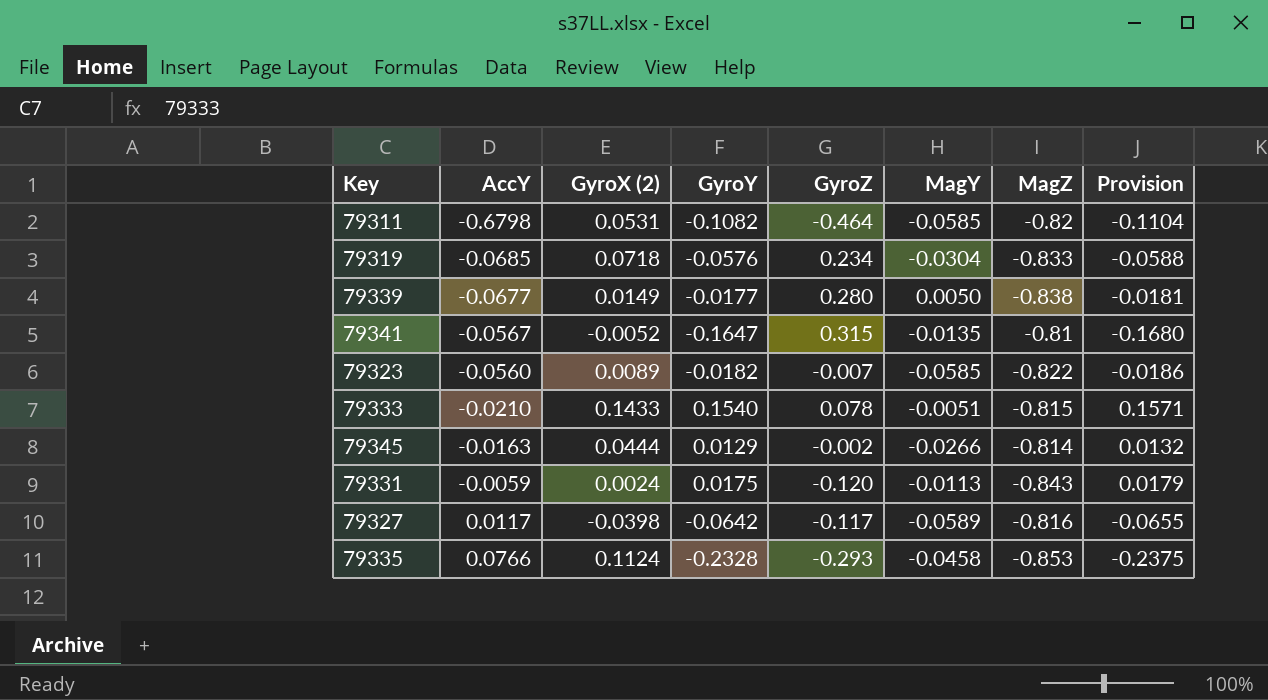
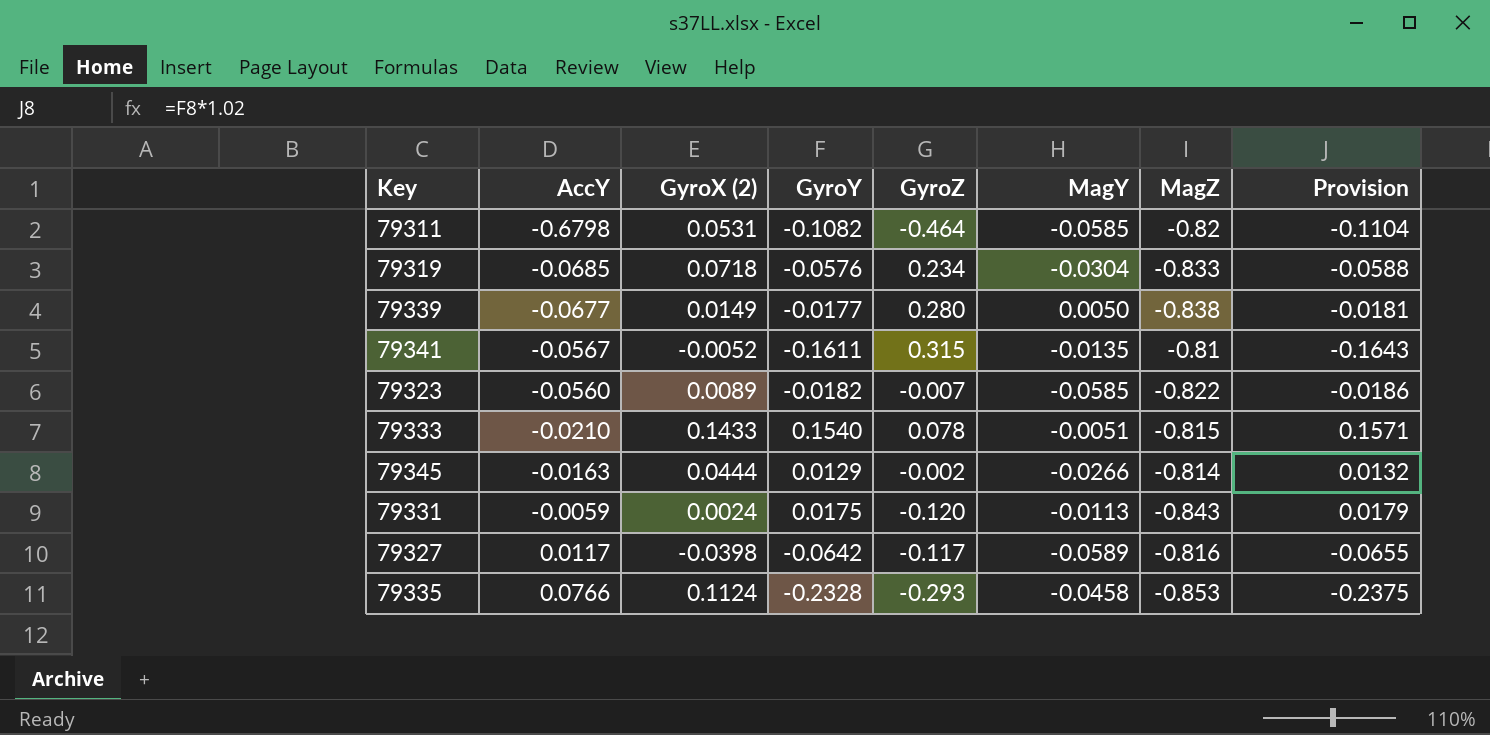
79341 | GyroY: -0.1647 -> -0.1611
79341 | Provision: -0.1680 -> -0.1643

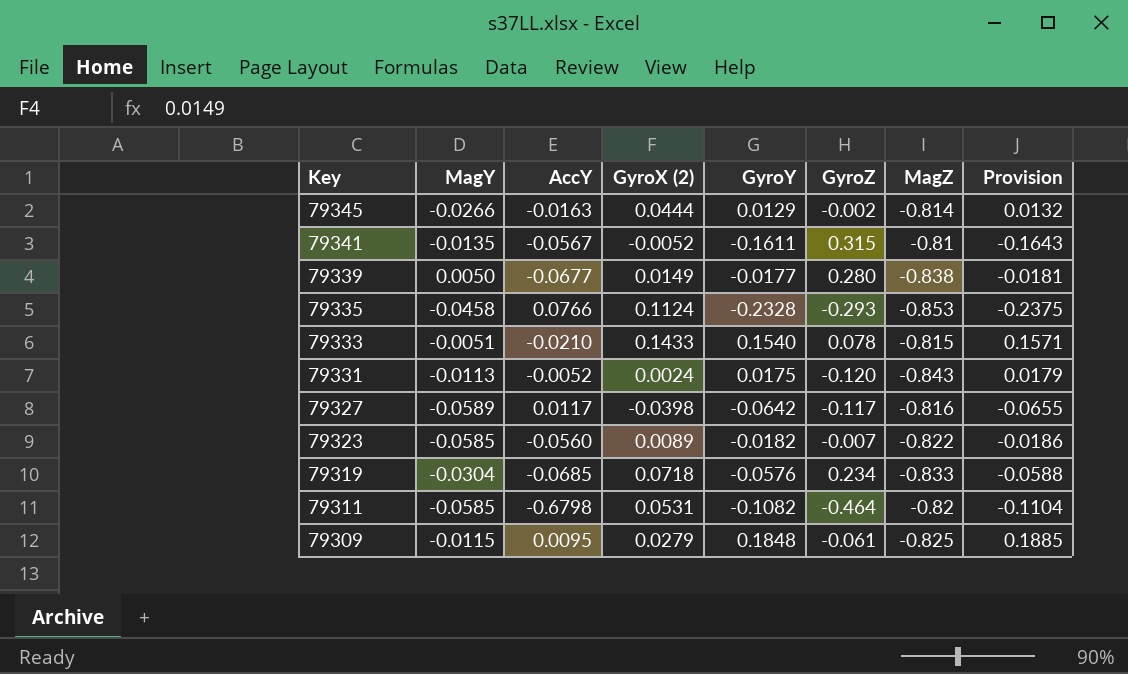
row order: AccY ascending -> Key descending
column MagY | position: 6 -> 2
79331 | AccY: -0.0059 -> -0.0052
row 79309: none -> -0.0115 | 0.0095 | 0.0279 | 0.1848 | -0.061 | -0.825 | 0.1885

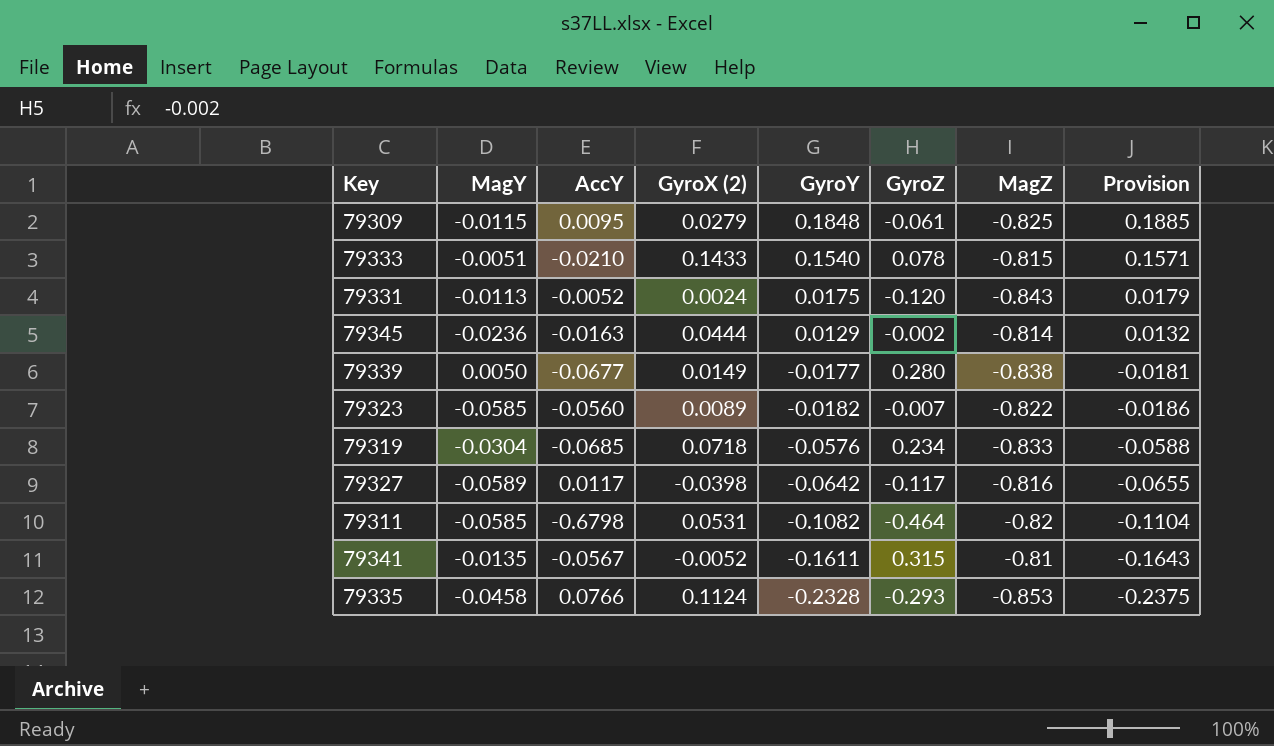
row order: Key descending -> GyroY descending
79345 | MagY: -0.0266 -> -0.0236

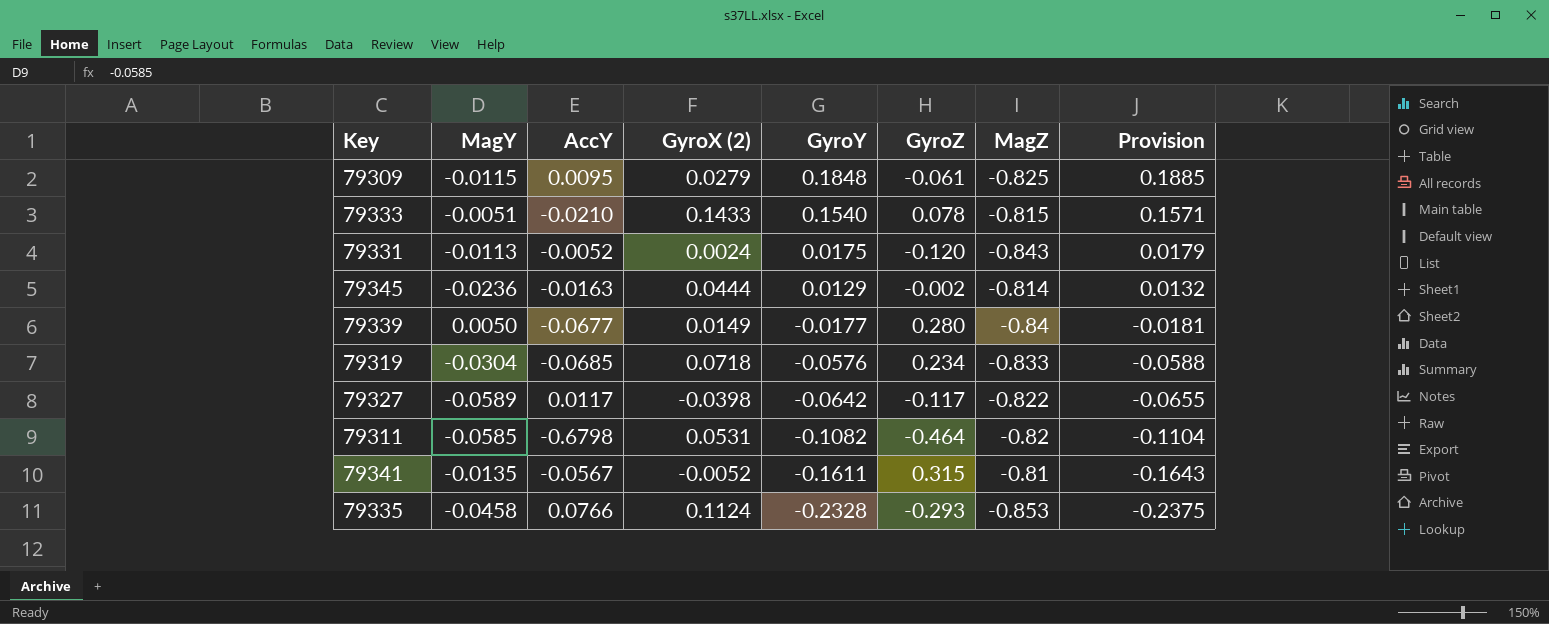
row 79323: -0.0585 | -0.0560 | 0.0089 | -0.0182 | -0.007 | -0.822 | -0.0186 -> none
79339 | MagZ: -0.838 -> -0.84
79327 | MagZ: -0.816 -> -0.822

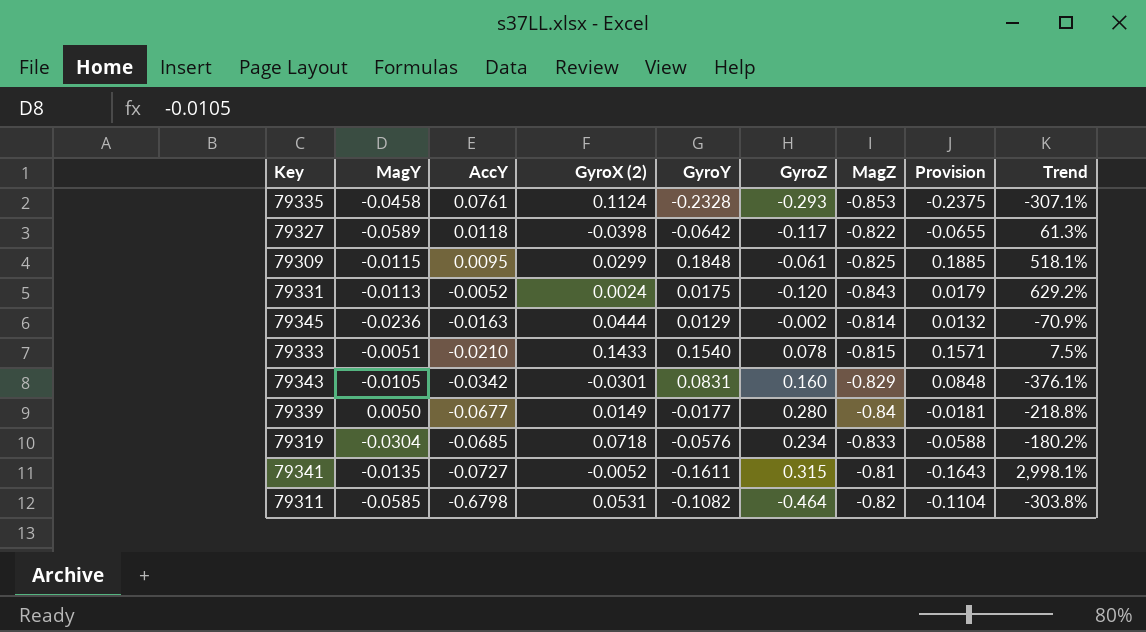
row order: GyroY descending -> AccY descending
column Trend | formula: none -> ([GyroY] - [GyroX (2)]) / [GyroX (2)]
79335 | AccY: 0.0766 -> 0.0761
79327 | AccY: 0.0117 -> 0.0118
79309 | GyroX (2): 0.0279 -> 0.0299
row 79343: none -> -0.0105 | -0.0342 | -0.0301 | 0.0831 | 0.160 | -0.829 | 0.0848 | -376.1%
79341 | AccY: -0.0567 -> -0.0727

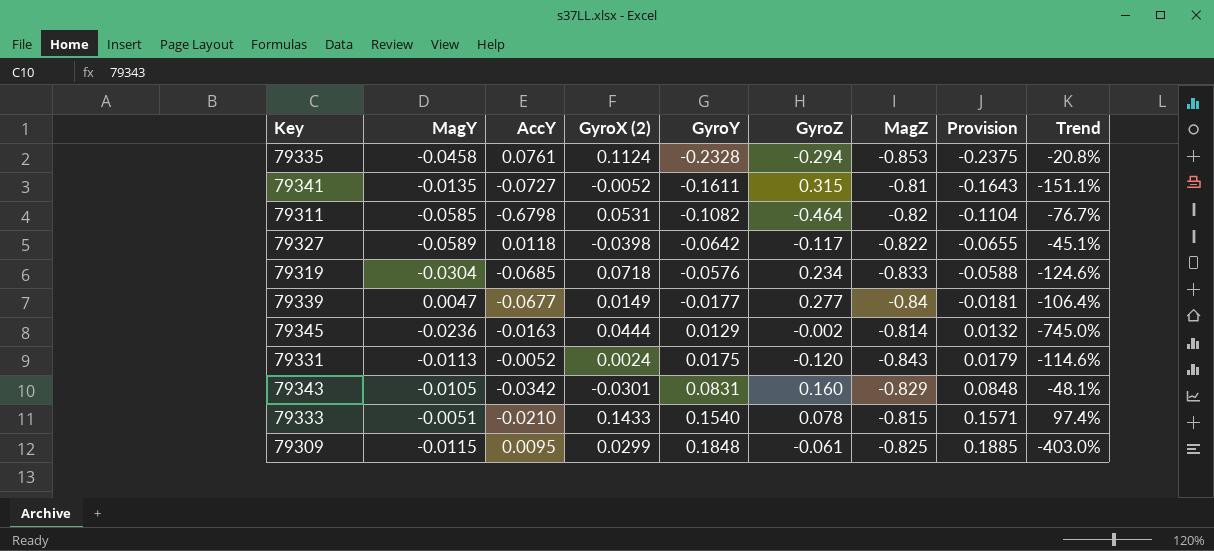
row order: AccY descending -> GyroY ascending
column Trend | formula: ([GyroY] - [GyroX (2)]) / [GyroX (2)] -> ([GyroY] - [GyroZ]) / [GyroZ]
79335 | GyroZ: -0.293 -> -0.294
79339 | MagY: 0.0050 -> 0.0047
79339 | GyroZ: 0.280 -> 0.277

